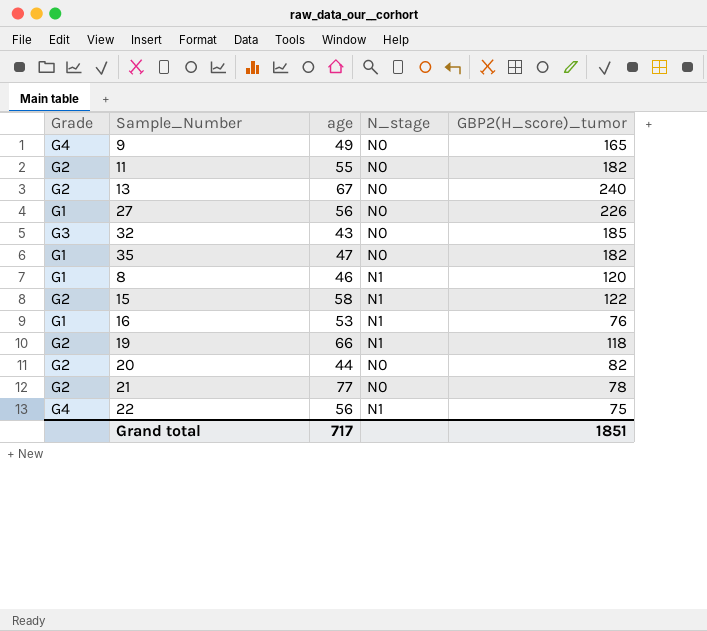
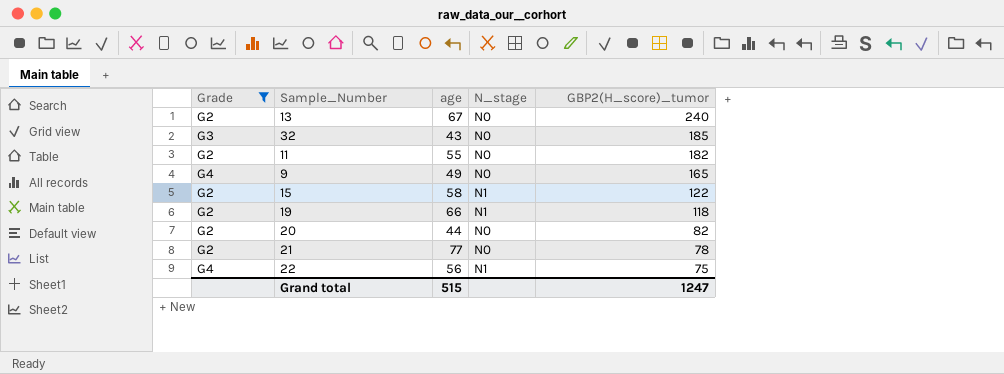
filter: none -> Grade != G1
row order: none -> GBP2(H_score)_tumor descending
Grand total | age: 717 -> 515
Grand total | GBP2(H_score)_tumor: 1851 -> 1247

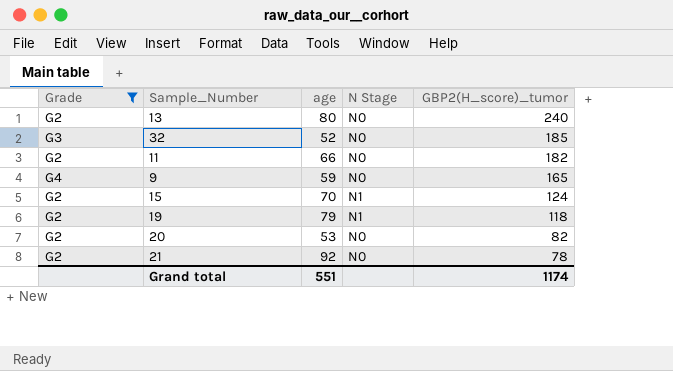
column name: N_stage -> N Stage
row 22: G4 | 56 | N1 | 75 -> none
13 | age: 67 -> 80
32 | age: 43 -> 52
11 | age: 55 -> 66
9 | age: 49 -> 59
15 | age: 58 -> 70
15 | GBP2(H_score)_tumor: 122 -> 124
19 | age: 66 -> 79
20 | age: 44 -> 53
21 | age: 77 -> 92
Grand total | age: 515 -> 551
Grand total | GBP2(H_score)_tumor: 1247 -> 1174

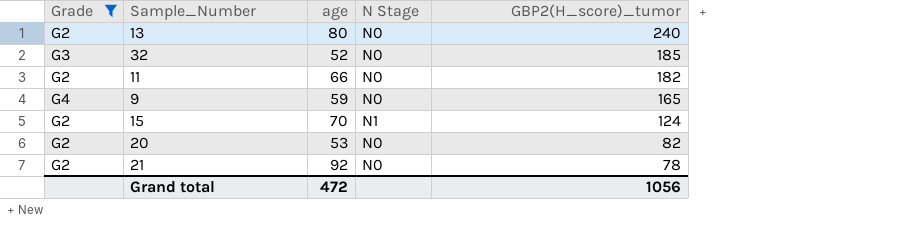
row 19: G2 | 79 | N1 | 118 -> none
Grand total | age: 551 -> 472
Grand total | GBP2(H_score)_tumor: 1174 -> 1056

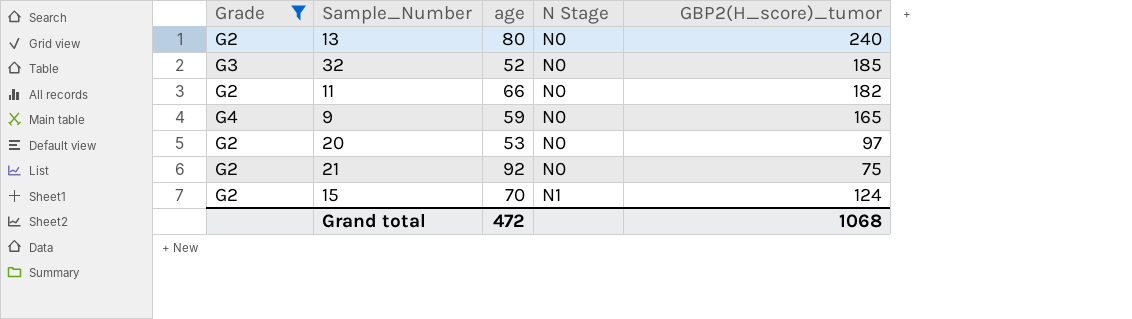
row order: GBP2(H_score)_tumor descending -> N Stage ascending
20 | GBP2(H_score)_tumor: 82 -> 97
21 | GBP2(H_score)_tumor: 78 -> 75
Grand total | GBP2(H_score)_tumor: 1056 -> 1068

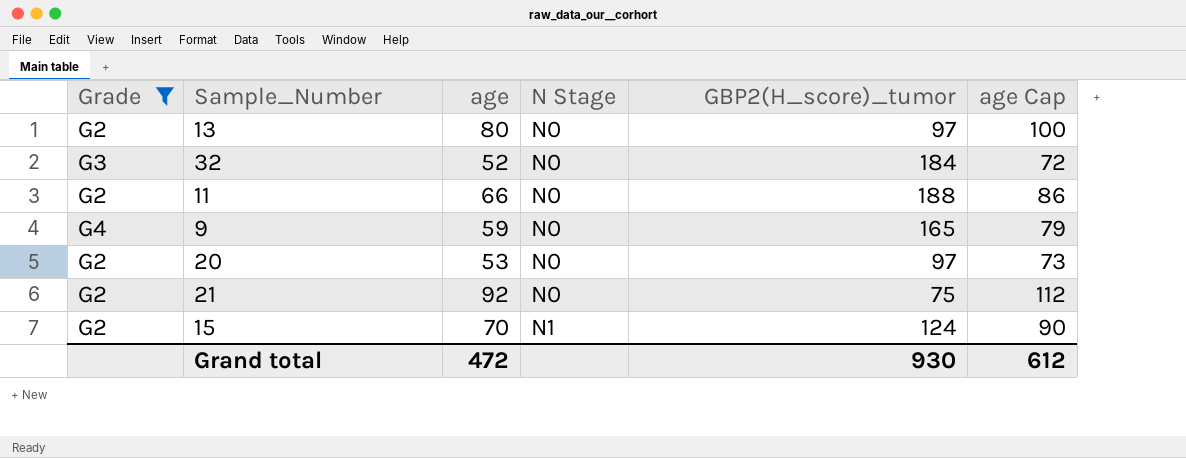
column age Cap | formula: none -> [age] + 20
13 | GBP2(H_score)_tumor: 240 -> 97
32 | GBP2(H_score)_tumor: 185 -> 184
11 | GBP2(H_score)_tumor: 182 -> 188
Grand total | GBP2(H_score)_tumor: 1068 -> 930

